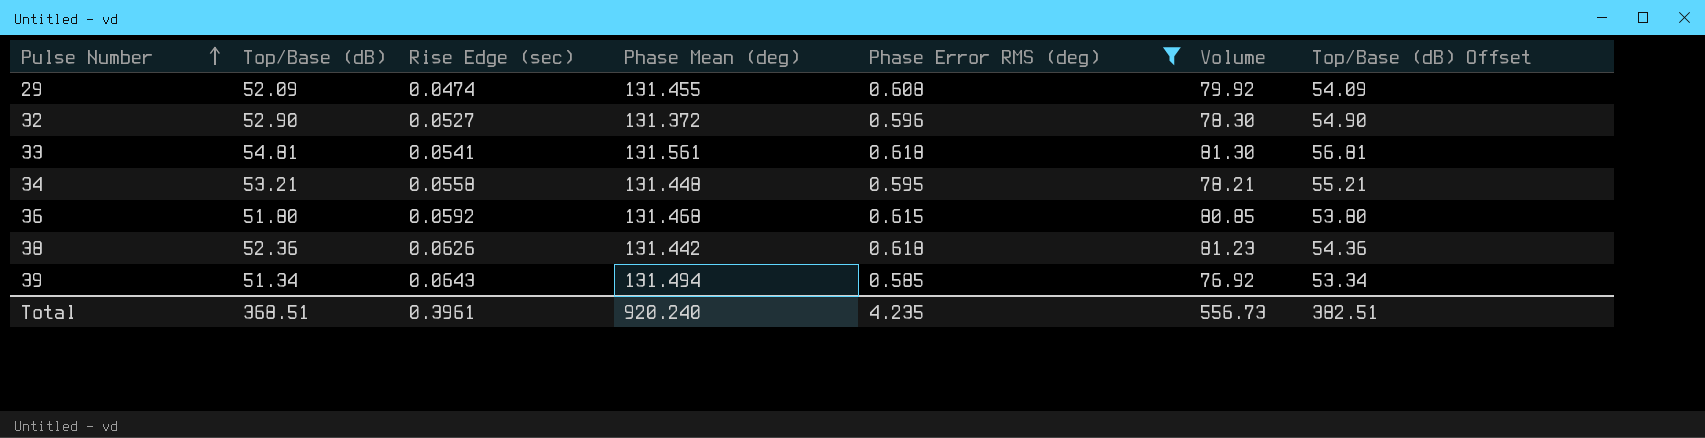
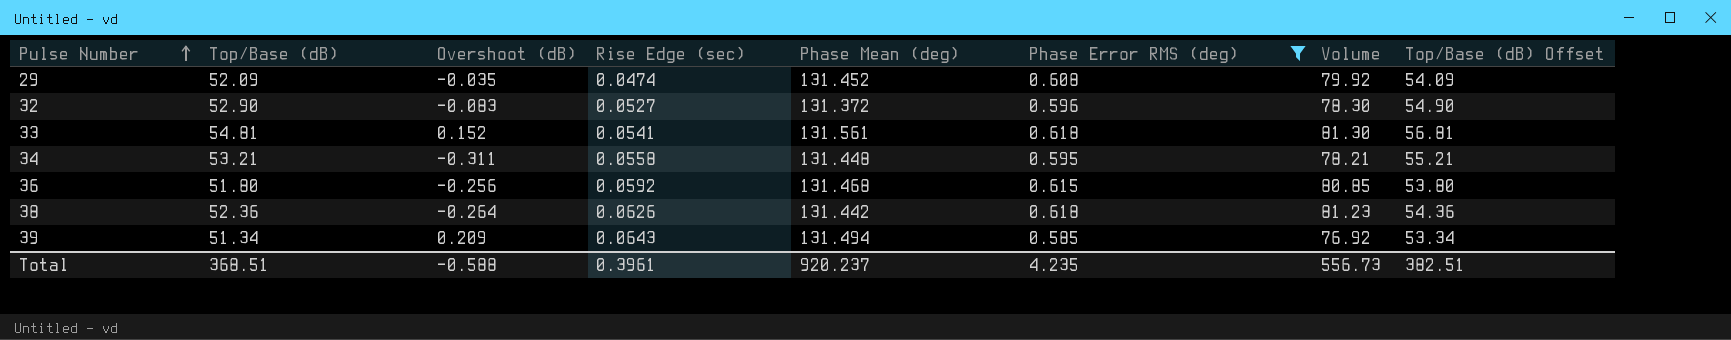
column Overshoot (dB) | position: none -> 3
29 | Phase Mean (deg): 131.455 -> 131.452
Total | Phase Mean (deg): 920.240 -> 920.237

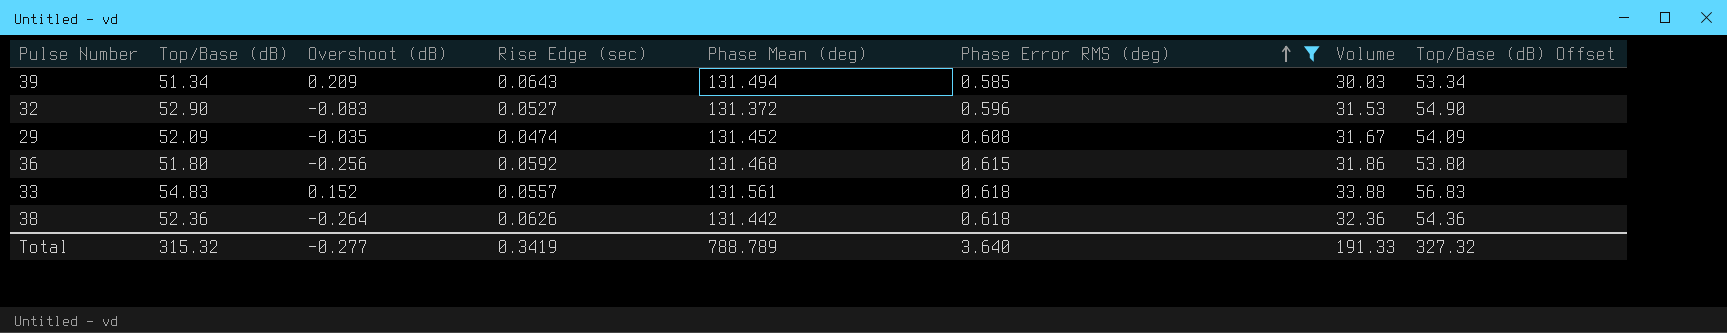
row order: Pulse Number ascending -> Phase Error RMS (deg) ascending
column Volume | formula: [Phase Mean (deg)] * [Phase Error RMS (deg)] -> [Top/Base (dB)] * [Phase Error RMS (deg)]
row 34: 53.21 | -0.311 | 0.0558 | 131.448 | 0.595 | 78.21 | 55.21 -> none
33 | Top/Base (dB): 54.81 -> 54.83
33 | Rise Edge (sec): 0.0541 -> 0.0557
33 | Top/Base (dB) Offset: 56.81 -> 56.83
Total | Top/Base (dB): 368.51 -> 315.32
Total | Overshoot (dB): -0.588 -> -0.277
Total | Rise Edge (sec): 0.3961 -> 0.3419
Total | Phase Mean (deg): 920.237 -> 788.789
Total | Phase Error RMS (deg): 4.235 -> 3.640
Total | Volume: 556.73 -> 191.33
Total | Top/Base (dB) Offset: 382.51 -> 327.32

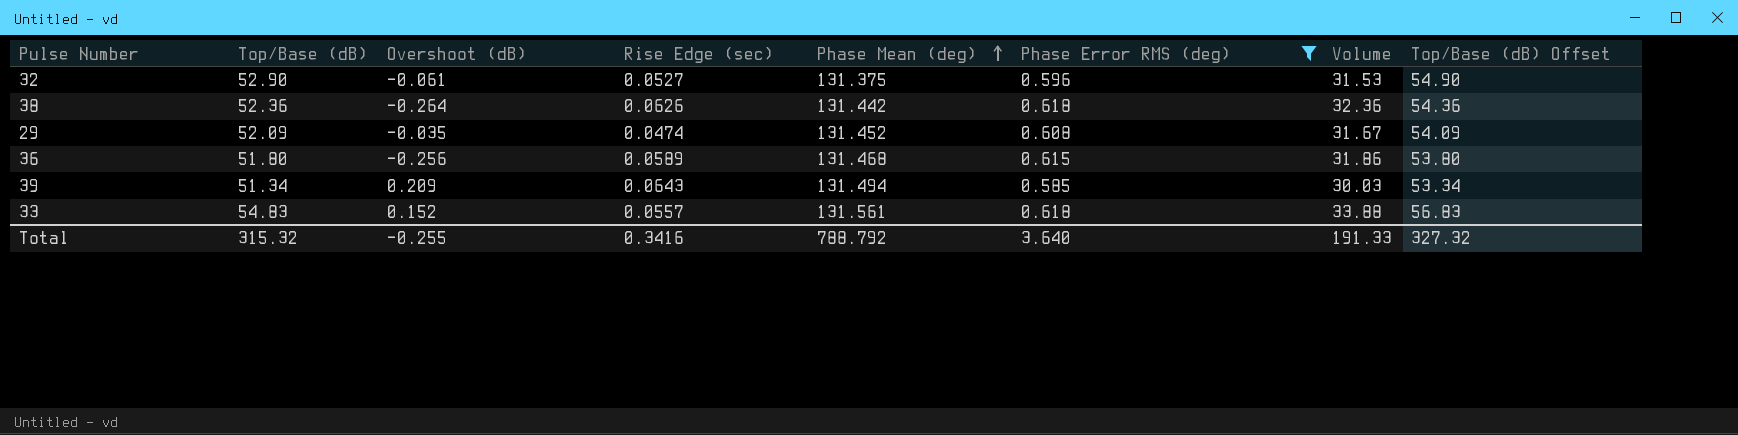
row order: Phase Error RMS (deg) ascending -> Phase Mean (deg) ascending
32 | Overshoot (dB): -0.083 -> -0.061
32 | Phase Mean (deg): 131.372 -> 131.375
36 | Rise Edge (sec): 0.0592 -> 0.0589
Total | Overshoot (dB): -0.277 -> -0.255
Total | Rise Edge (sec): 0.3419 -> 0.3416
Total | Phase Mean (deg): 788.789 -> 788.792

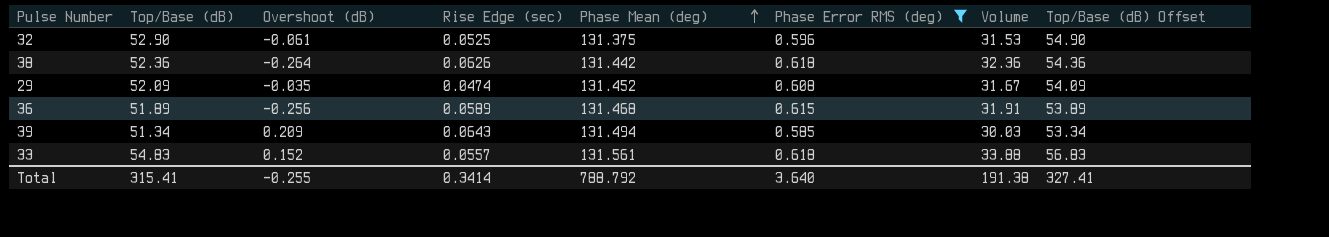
32 | Rise Edge (sec): 0.0527 -> 0.0525
36 | Top/Base (dB): 51.80 -> 51.89
36 | Volume: 31.86 -> 31.91
36 | Top/Base (dB) Offset: 53.80 -> 53.89
Total | Top/Base (dB): 315.32 -> 315.41
Total | Rise Edge (sec): 0.3416 -> 0.3414
Total | Volume: 191.33 -> 191.38
Total | Top/Base (dB) Offset: 327.32 -> 327.41

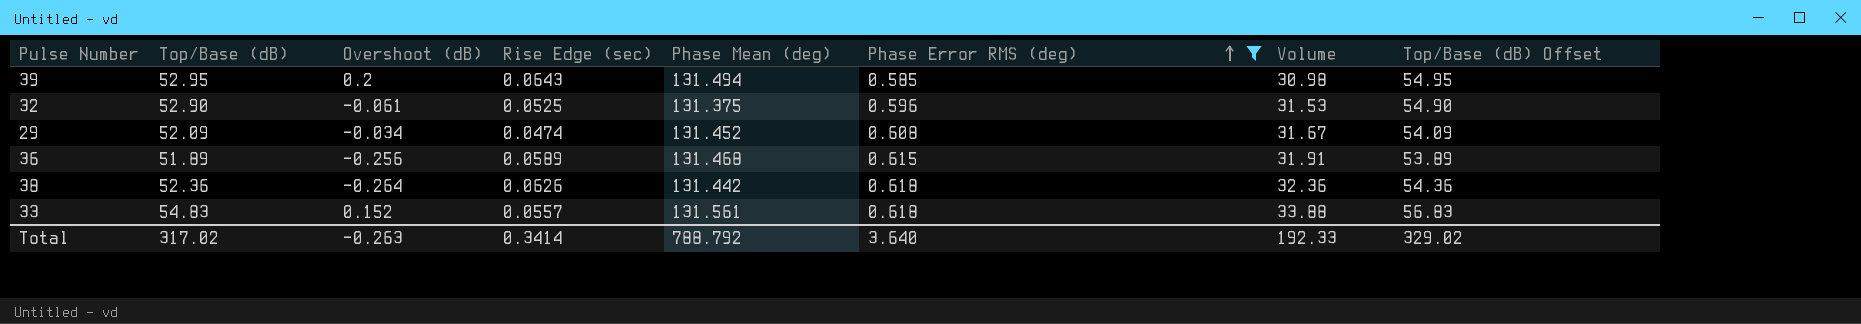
row order: Phase Mean (deg) ascending -> Phase Error RMS (deg) ascending
39 | Top/Base (dB): 51.34 -> 52.95
39 | Overshoot (dB): 0.209 -> 0.2
39 | Volume: 30.03 -> 30.98
39 | Top/Base (dB) Offset: 53.34 -> 54.95
29 | Overshoot (dB): -0.035 -> -0.034
Total | Top/Base (dB): 315.41 -> 317.02
Total | Overshoot (dB): -0.255 -> -0.263
Total | Volume: 191.38 -> 192.33
Total | Top/Base (dB) Offset: 327.41 -> 329.02

